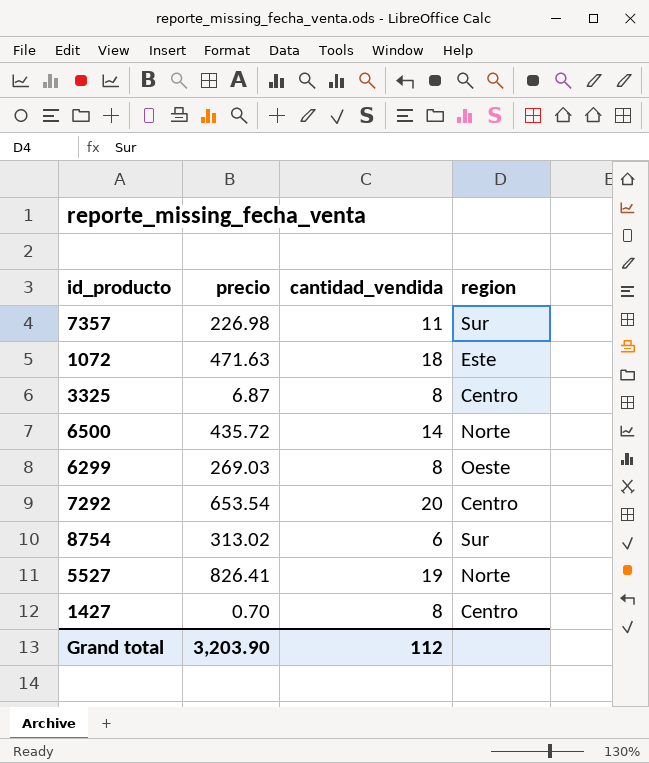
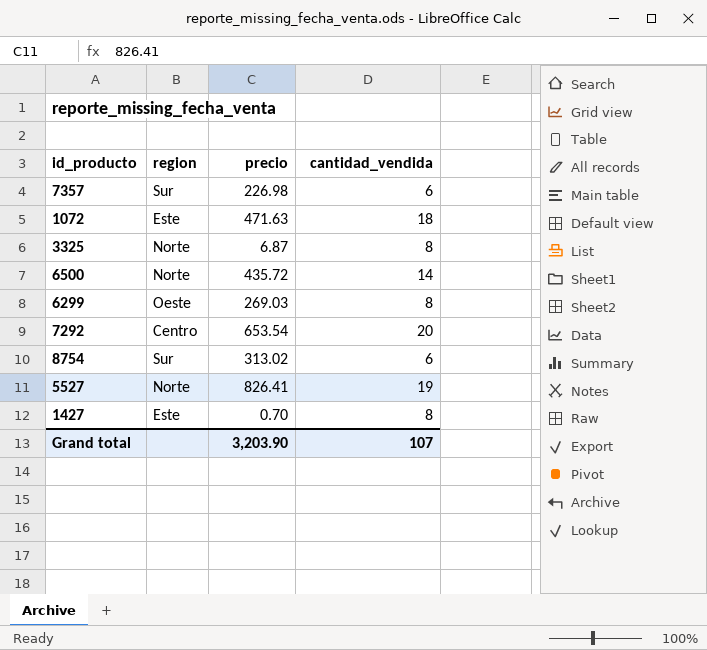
column region | position: 4 -> 2
7357 | cantidad_vendida: 11 -> 6
3325 | region: Centro -> Norte
1427 | region: Centro -> Este
Grand total | cantidad_vendida: 112 -> 107

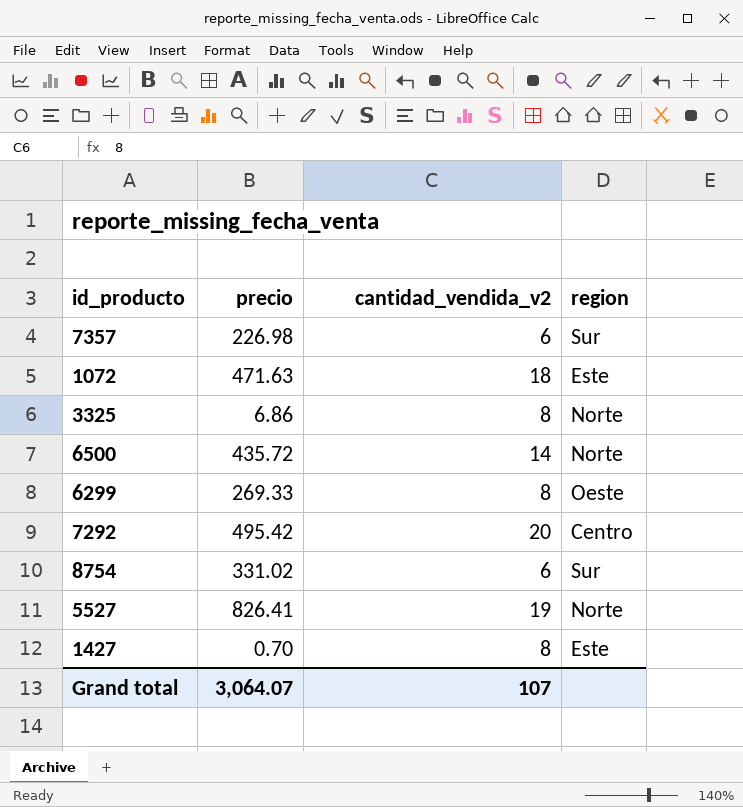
column name: cantidad_vendida -> cantidad_vendida_v2
column region | position: 2 -> 4
3325 | precio: 6.87 -> 6.86
6299 | precio: 269.03 -> 269.33
7292 | precio: 653.54 -> 495.42
8754 | precio: 313.02 -> 331.02
Grand total | precio: 3,203.90 -> 3,064.07

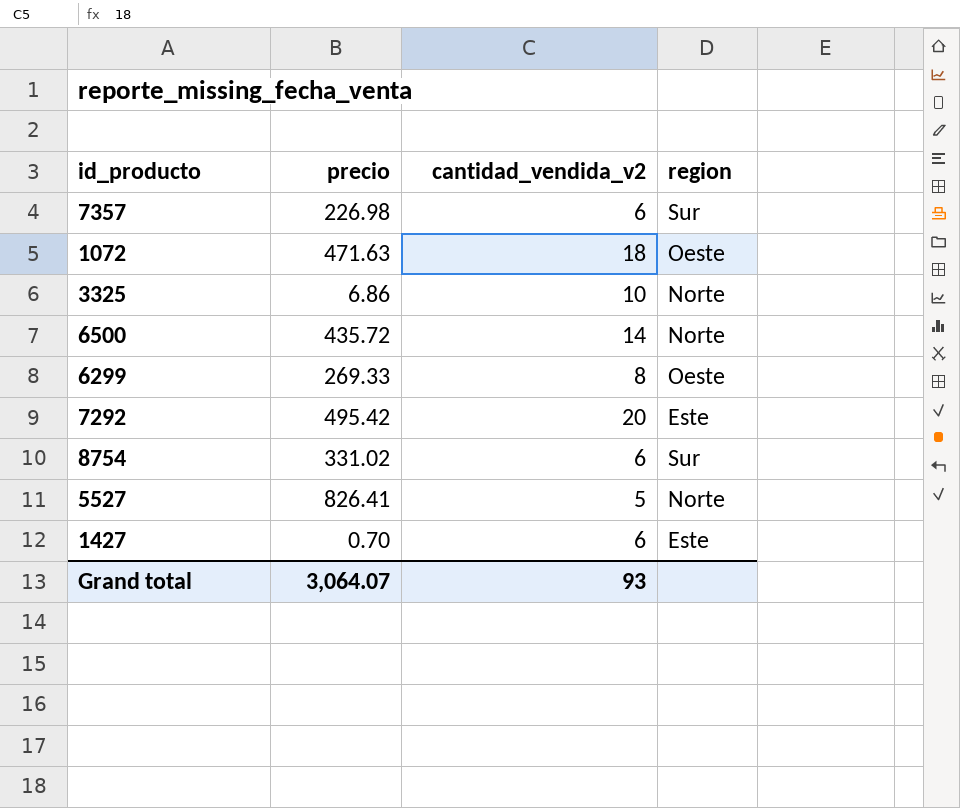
1072 | region: Este -> Oeste
3325 | cantidad_vendida_v2: 8 -> 10
7292 | region: Centro -> Este
5527 | cantidad_vendida_v2: 19 -> 5
1427 | cantidad_vendida_v2: 8 -> 6
Grand total | cantidad_vendida_v2: 107 -> 93

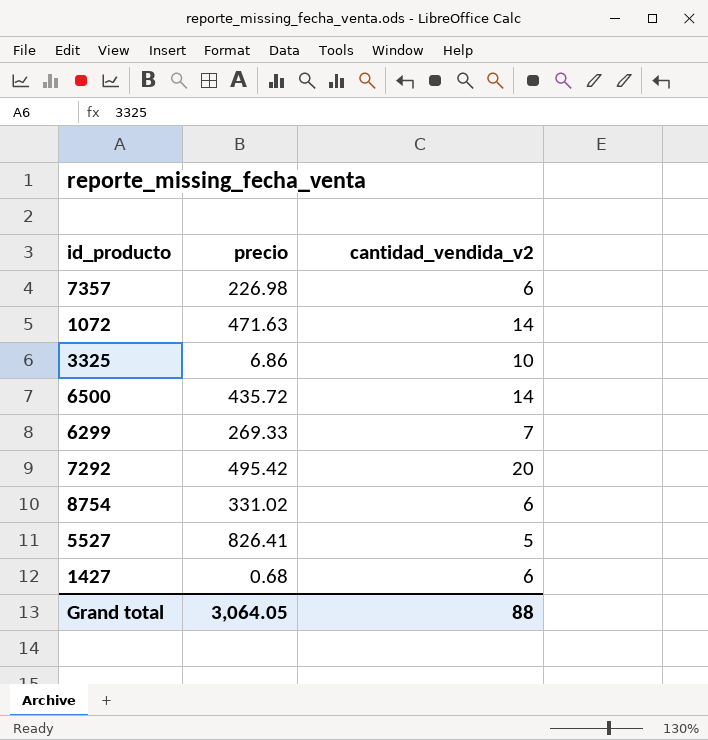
column region | position: 4 -> none
1072 | cantidad_vendida_v2: 18 -> 14
6299 | cantidad_vendida_v2: 8 -> 7
1427 | precio: 0.70 -> 0.68
Grand total | precio: 3,064.07 -> 3,064.05
Grand total | cantidad_vendida_v2: 93 -> 88

